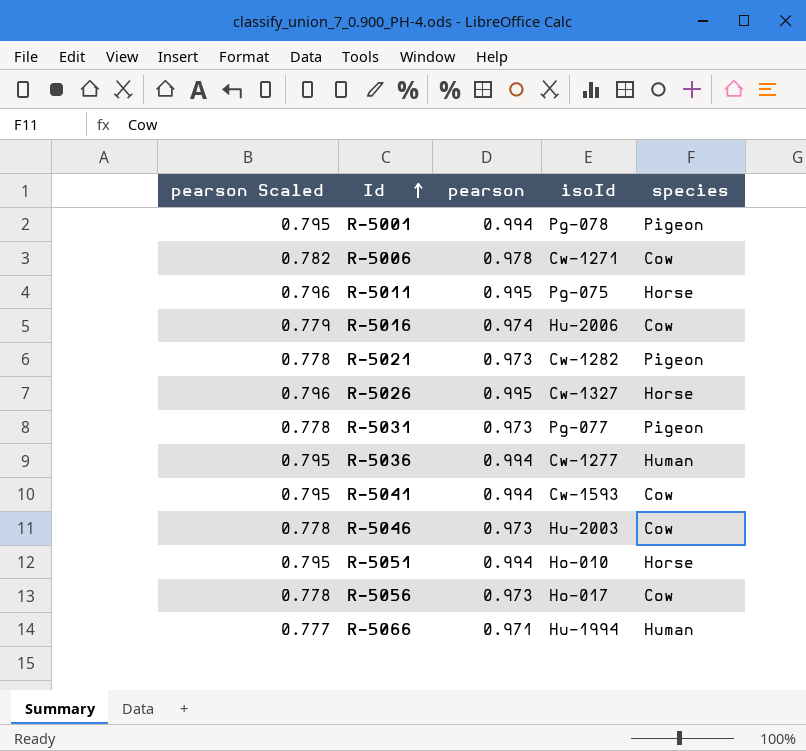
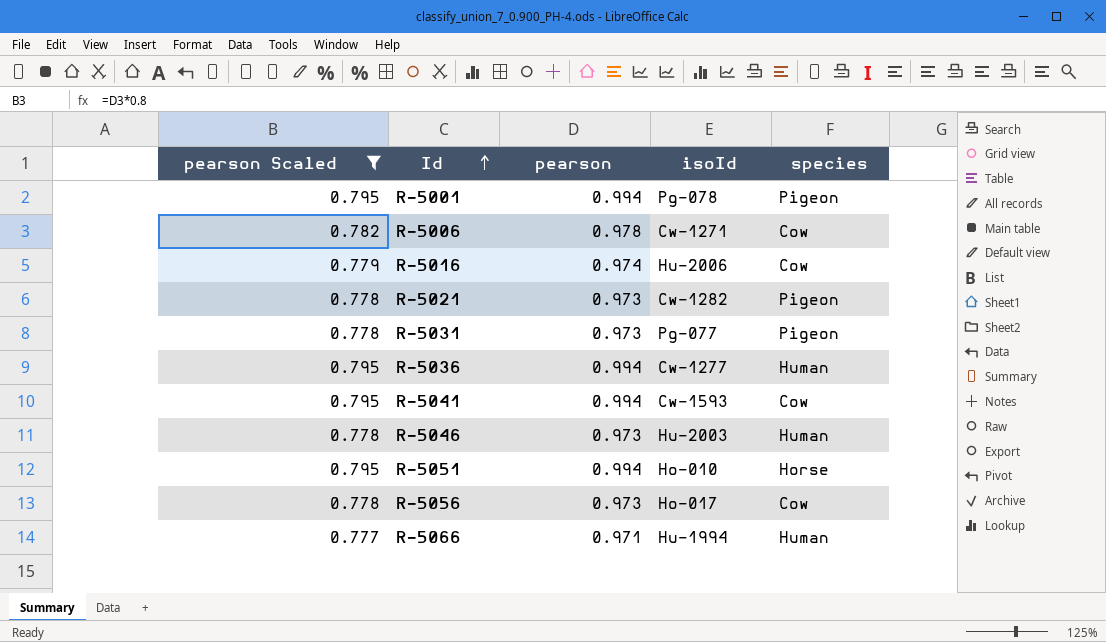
filter: none -> pearson Scaled != 0.796
R-5046 | species: Cow -> Human

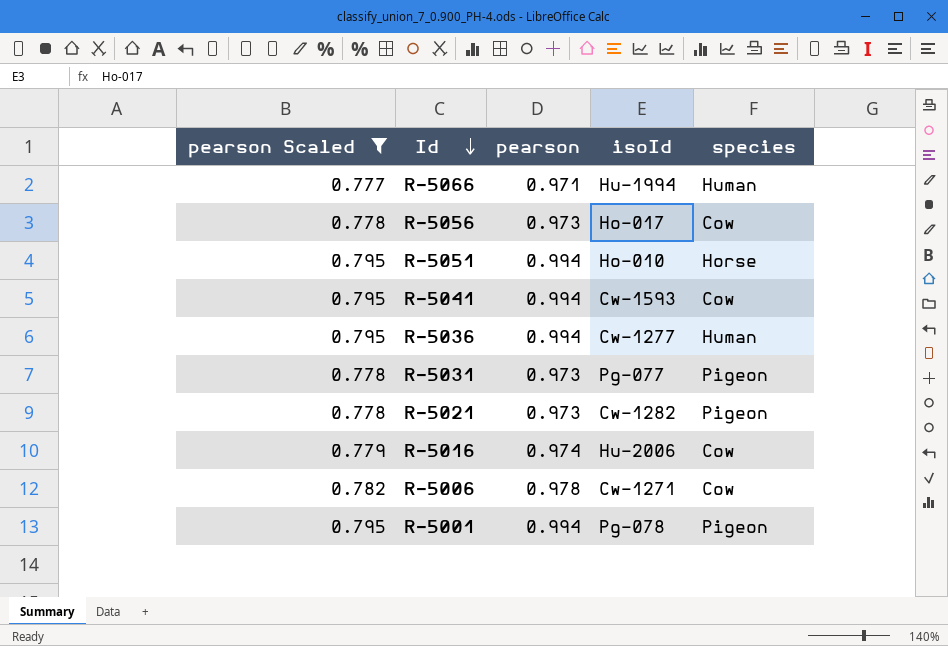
row order: Id ascending -> Id descending
row R-5046: 0.778 | 0.973 | Hu-2003 | Human -> none

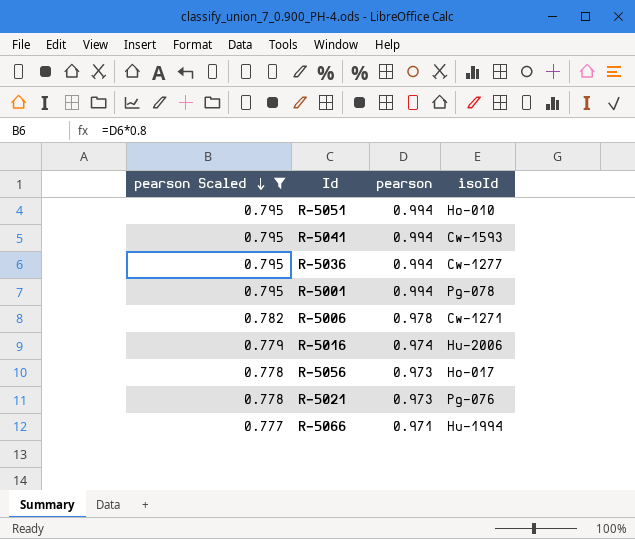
row order: Id descending -> pearson Scaled descending
column species | position: 5 -> none
row R-5031: 0.778 | 0.973 | Pg-077 | Pigeon -> none
R-5021 | isoId: Cw-1282 -> Pg-076

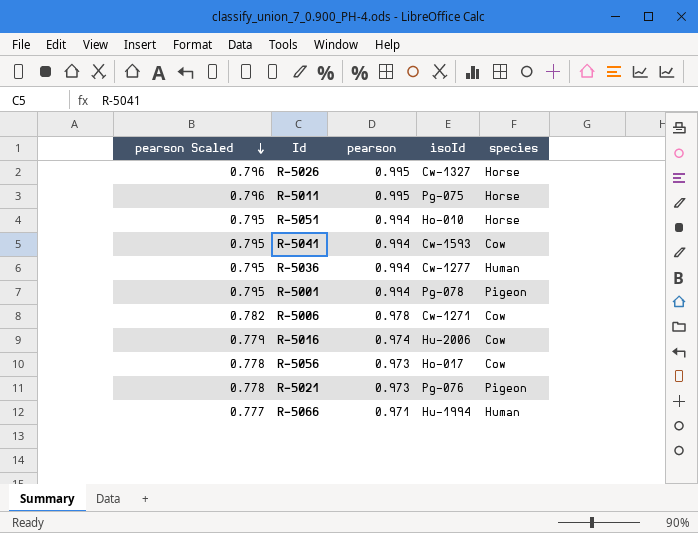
filter: pearson Scaled != 0.796 -> none
column species | position: none -> 5

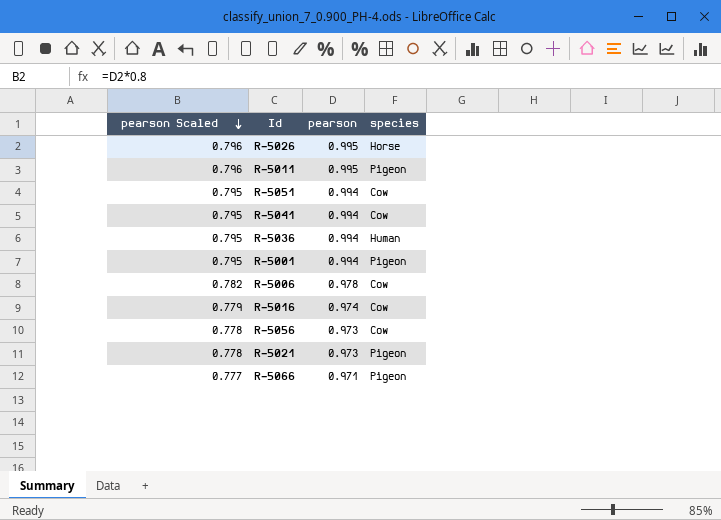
column isoId | position: 4 -> none
R-5011 | species: Horse -> Pigeon
R-5051 | species: Horse -> Cow
R-5066 | species: Human -> Pigeon

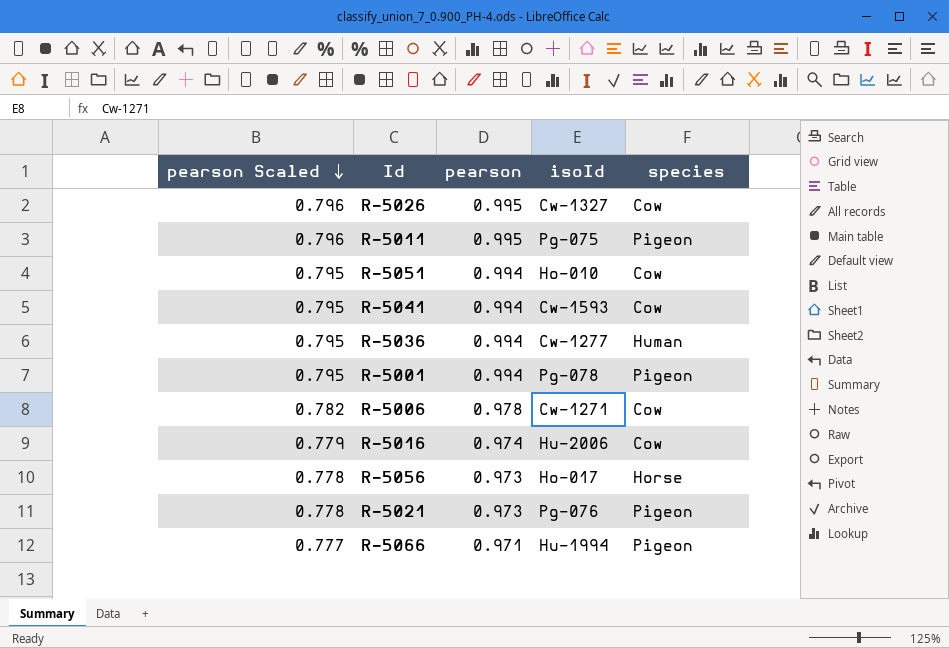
column isoId | position: none -> 4
R-5026 | species: Horse -> Cow
R-5056 | species: Cow -> Horse

